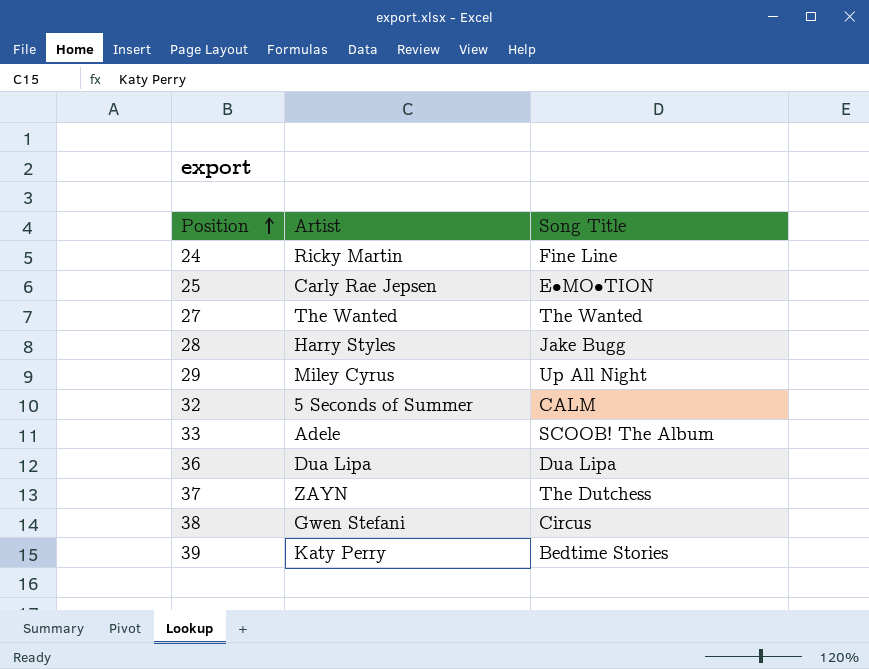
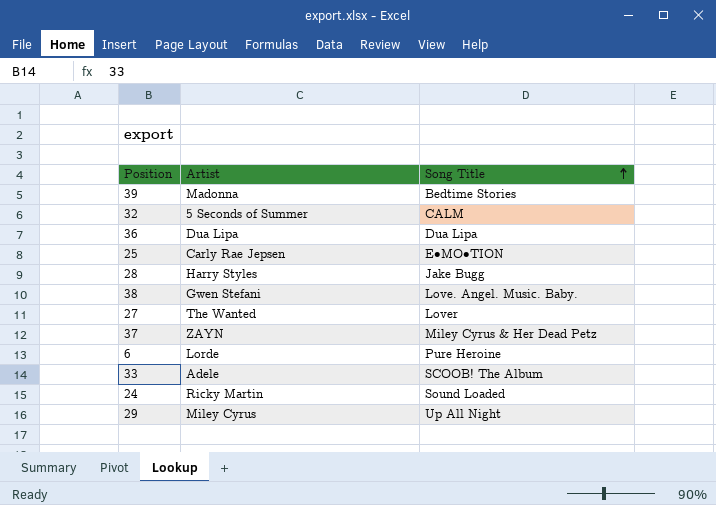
row order: Position ascending -> Song Title ascending
39 | Artist: Katy Perry -> Madonna
38 | Song Title: Circus -> Love. Angel. Music. Baby.
27 | Song Title: The Wanted -> Lover
37 | Song Title: The Dutchess -> Miley Cyrus & Her Dead Petz
row 6: none -> Lorde | Pure Heroine
24 | Song Title: Fine Line -> Sound Loaded

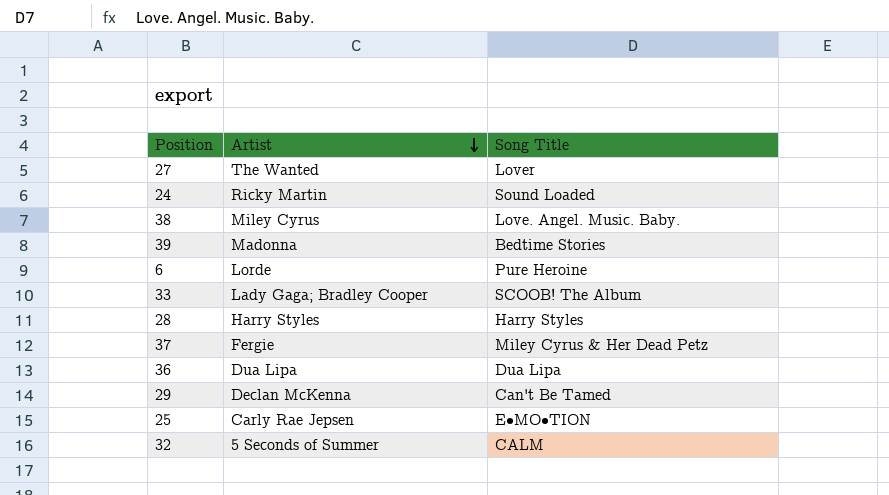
row order: Song Title ascending -> Artist descending
38 | Artist: Gwen Stefani -> Miley Cyrus
33 | Artist: Adele -> Lady Gaga; Bradley Cooper
28 | Song Title: Jake Bugg -> Harry Styles
37 | Artist: ZAYN -> Fergie
29 | Artist: Miley Cyrus -> Declan McKenna
29 | Song Title: Up All Night -> Can't Be Tamed

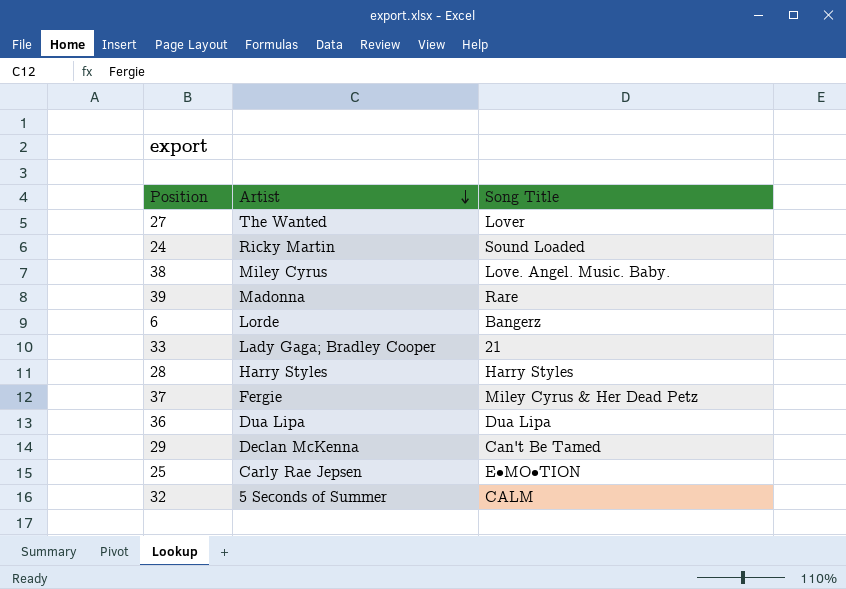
39 | Song Title: Bedtime Stories -> Rare
6 | Song Title: Pure Heroine -> Bangerz
33 | Song Title: SCOOB! The Album -> 21

